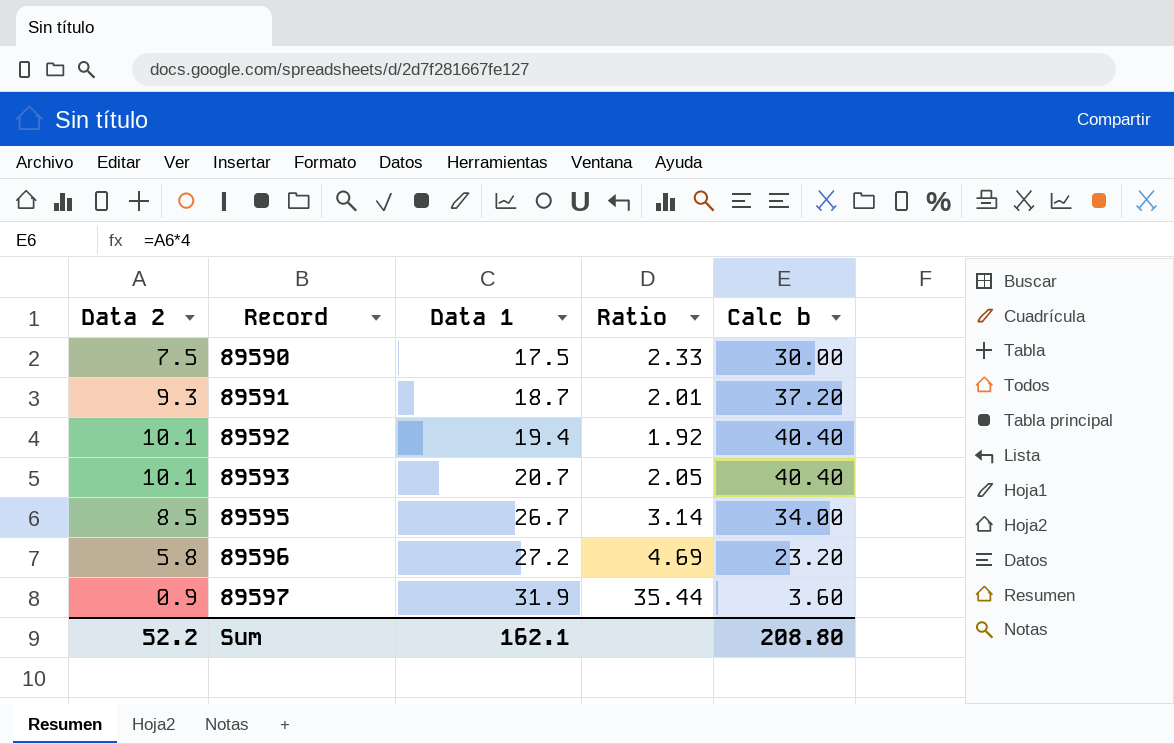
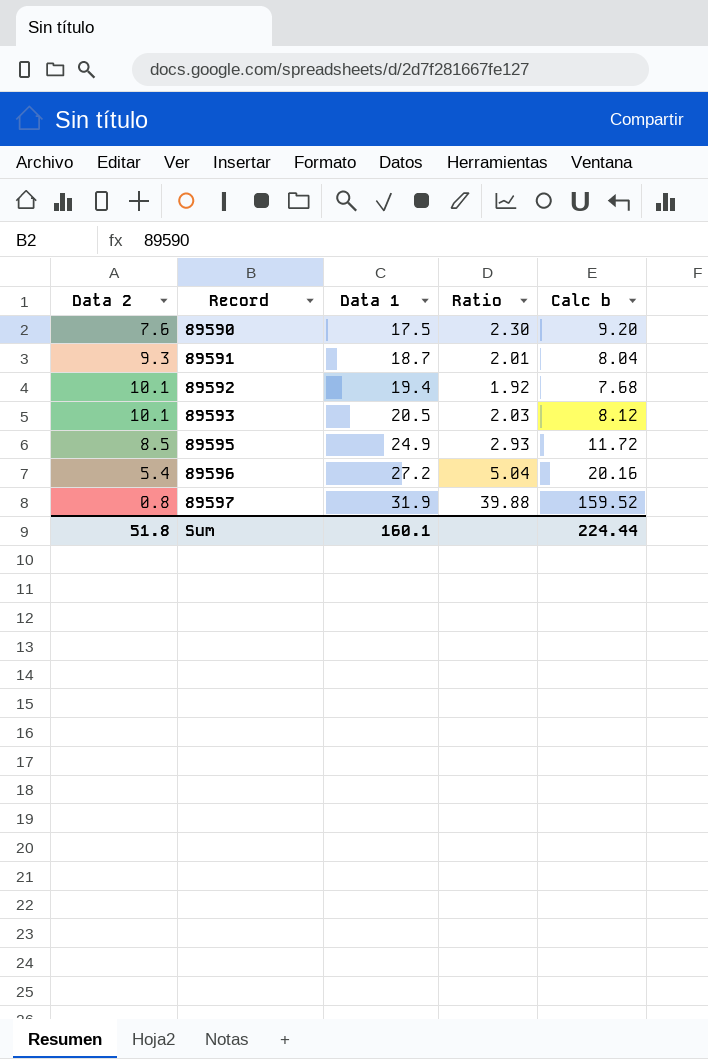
column Calc b | formula: [Data 2] * 4 -> [Ratio] * 4
89590 | Data 2: 7.5 -> 7.6
89590 | Ratio: 2.33 -> 2.30
89593 | Data 1: 20.7 -> 20.5
89593 | Ratio: 2.05 -> 2.03
89595 | Data 1: 26.7 -> 24.9
89595 | Ratio: 3.14 -> 2.93
89596 | Data 2: 5.8 -> 5.4
89596 | Ratio: 4.69 -> 5.04
89597 | Data 2: 0.9 -> 0.8
89597 | Ratio: 35.44 -> 39.88
Sum | Data 2: 52.2 -> 51.8
Sum | Data 1: 162.1 -> 160.1
Sum | Calc b: 208.80 -> 224.44

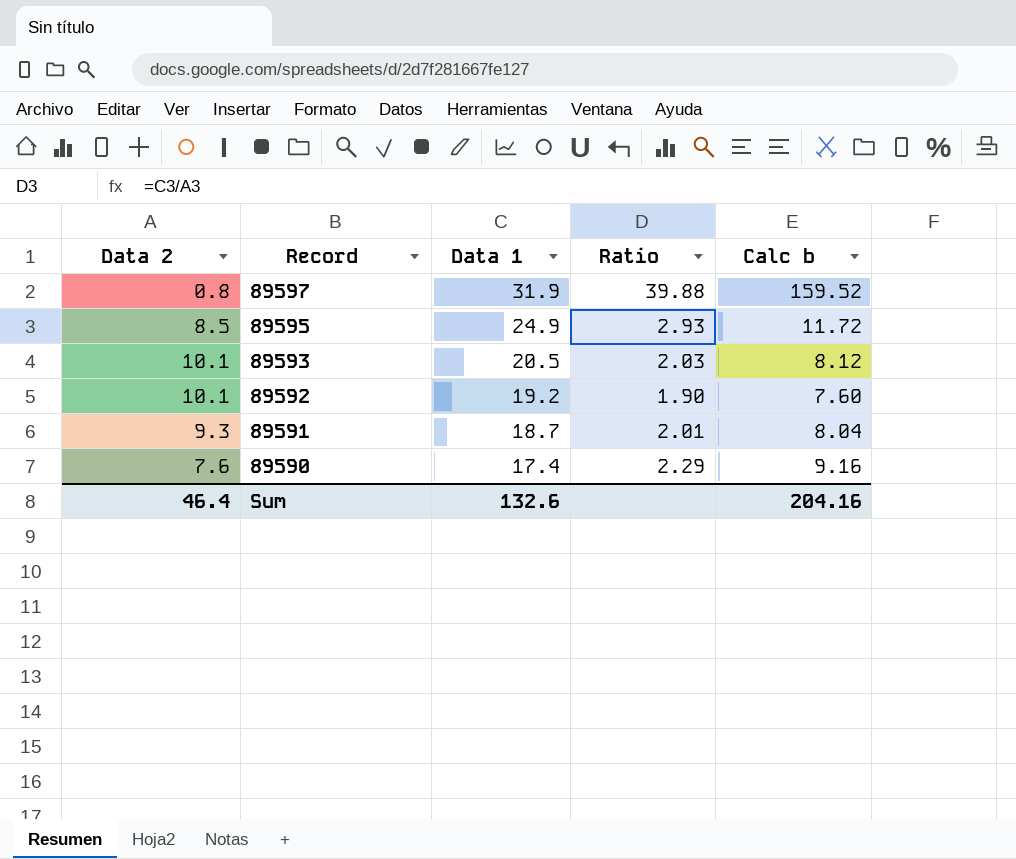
row order: Record ascending -> Record descending
row 89596: 5.4 | 27.2 | 5.04 | 20.16 -> none
89592 | Data 1: 19.4 -> 19.2
89592 | Ratio: 1.92 -> 1.90
89592 | Calc b: 7.68 -> 7.60
89590 | Data 1: 17.5 -> 17.4
89590 | Ratio: 2.30 -> 2.29
89590 | Calc b: 9.20 -> 9.16
Sum | Data 2: 51.8 -> 46.4
Sum | Data 1: 160.1 -> 132.6
Sum | Calc b: 224.44 -> 204.16

